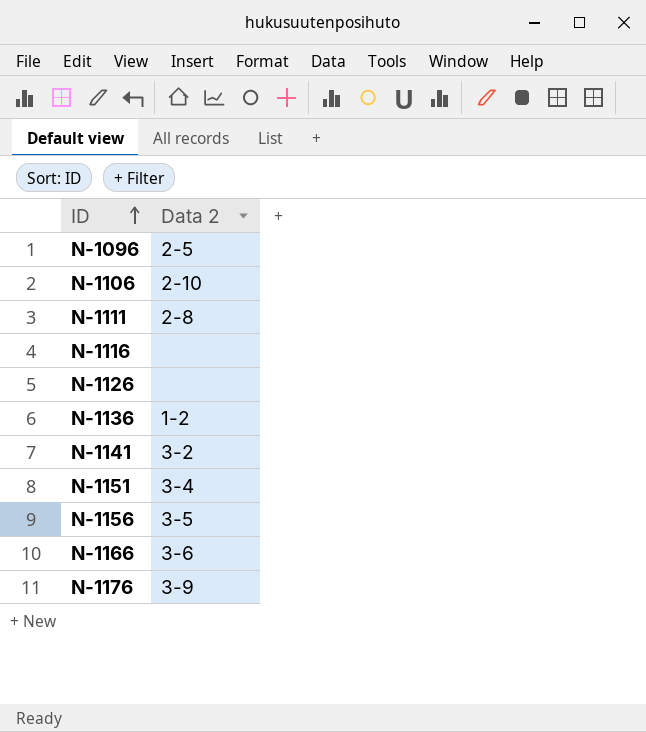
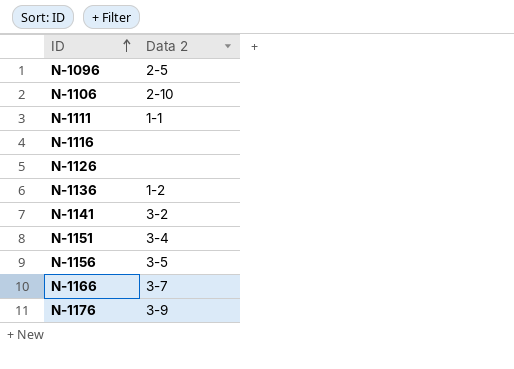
N-1111 | Data 2: 2-8 -> 1-1
N-1166 | Data 2: 3-6 -> 3-7

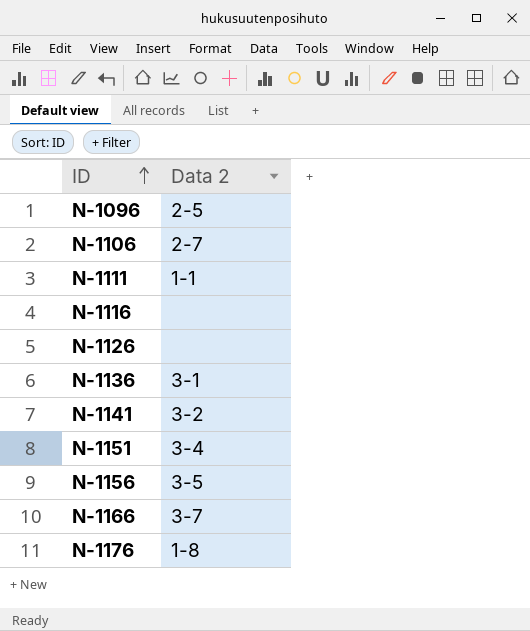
N-1106 | Data 2: 2-10 -> 2-7
N-1136 | Data 2: 1-2 -> 3-1
N-1176 | Data 2: 3-9 -> 1-8

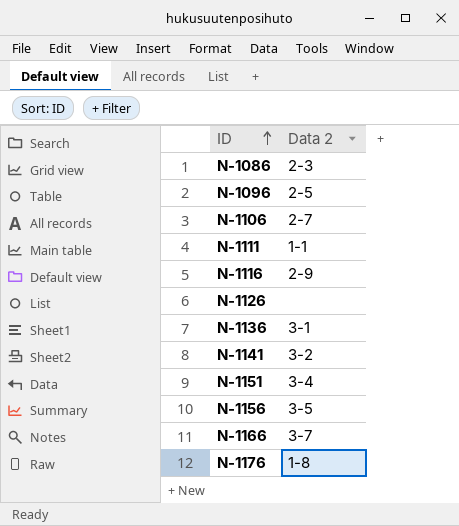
row N-1086: none -> 2-3
N-1116 | Data 2: none -> 2-9

